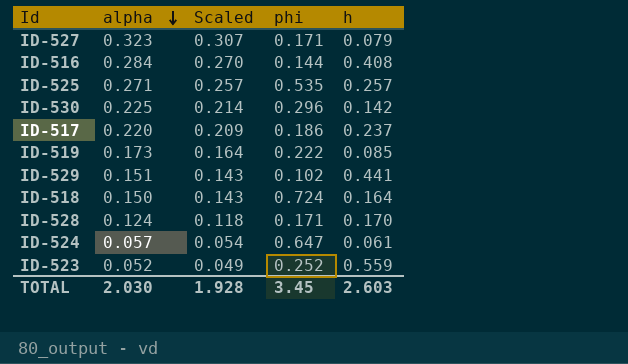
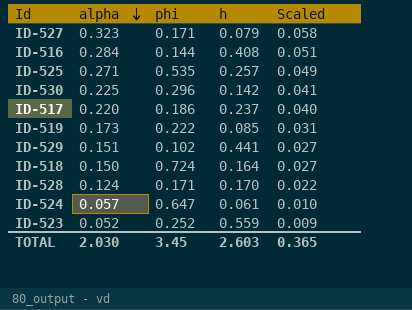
column Scaled | formula: [alpha] * 0.95 -> [alpha] * 0.18
column Scaled | position: 3 -> 5
TOTAL | Scaled: 1.928 -> 0.365

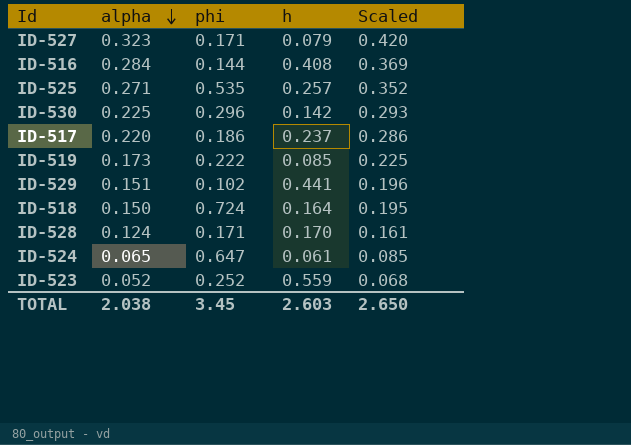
column Scaled | formula: [alpha] * 0.18 -> [alpha] * 1.3
ID-524 | alpha: 0.057 -> 0.065
TOTAL | alpha: 2.030 -> 2.038
TOTAL | Scaled: 0.365 -> 2.650

